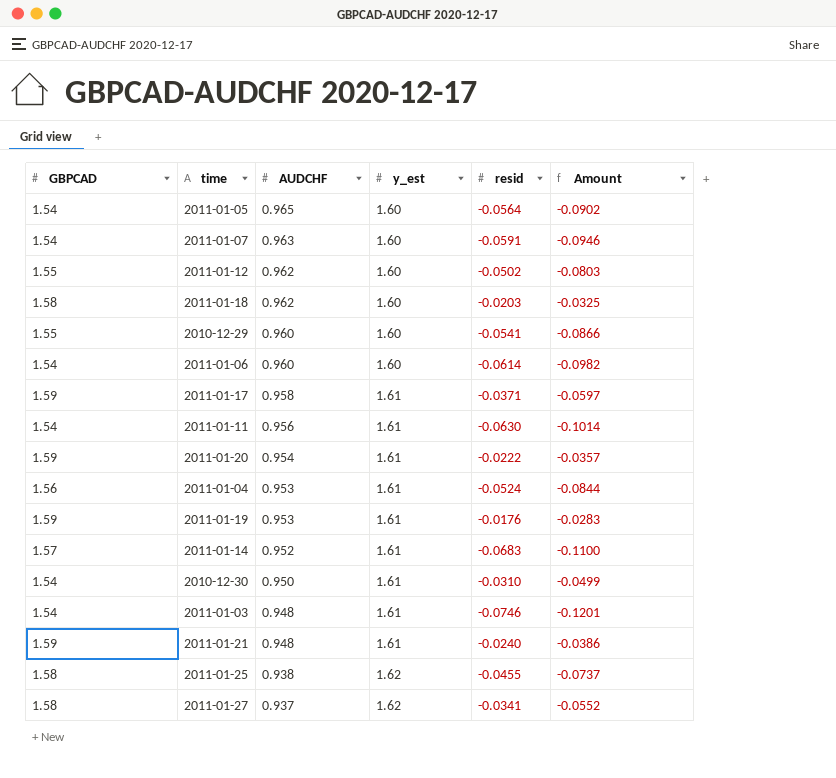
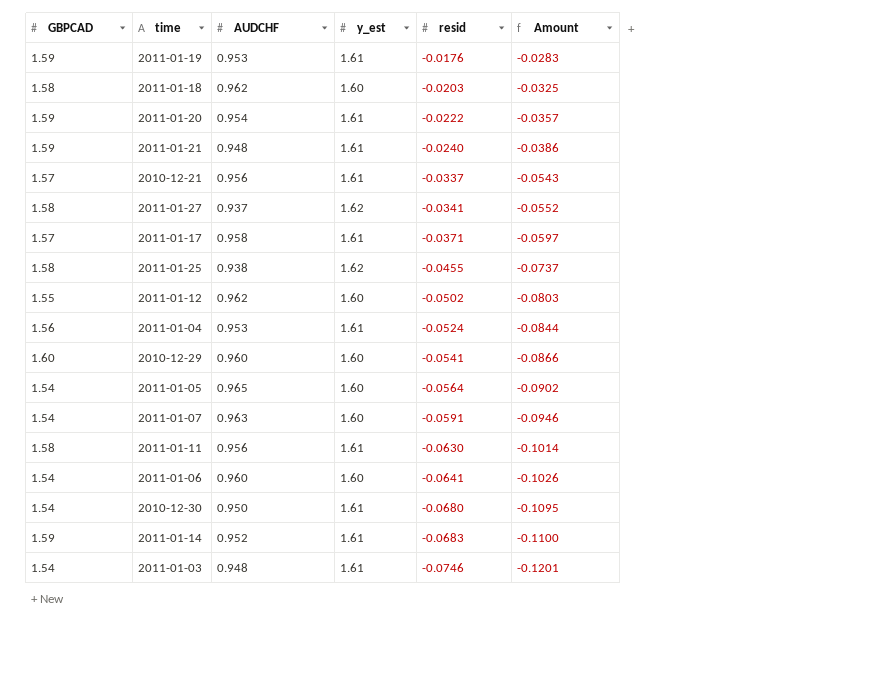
row order: AUDCHF descending -> resid descending
row 2010-12-21: none -> 1.57 | 0.956 | 1.61 | -0.0337 | -0.0543
2011-01-17 | GBPCAD: 1.59 -> 1.57
2010-12-29 | GBPCAD: 1.55 -> 1.60
2011-01-11 | GBPCAD: 1.54 -> 1.58
2011-01-06 | resid: -0.0614 -> -0.0641
2011-01-06 | Amount: -0.0982 -> -0.1026
2010-12-30 | resid: -0.0310 -> -0.0680
2010-12-30 | Amount: -0.0499 -> -0.1095
2011-01-14 | GBPCAD: 1.57 -> 1.59

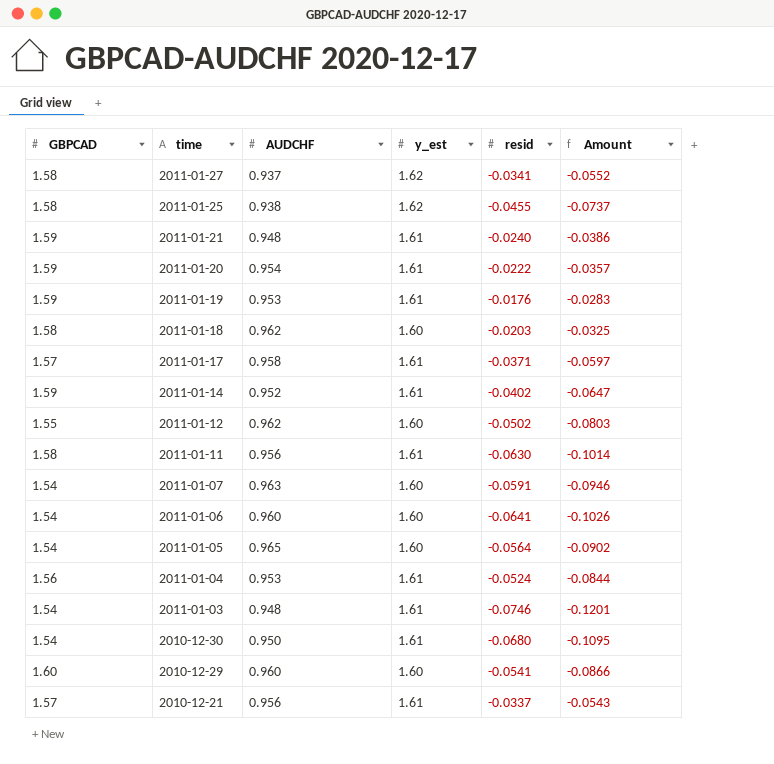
row order: resid descending -> time descending
2011-01-14 | resid: -0.0683 -> -0.0402
2011-01-14 | Amount: -0.1100 -> -0.0647

